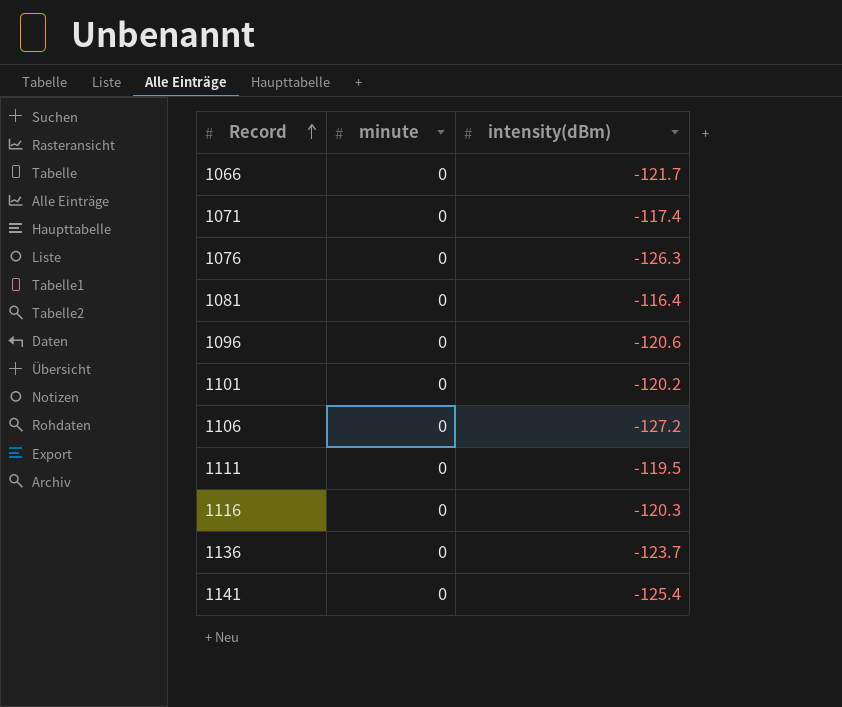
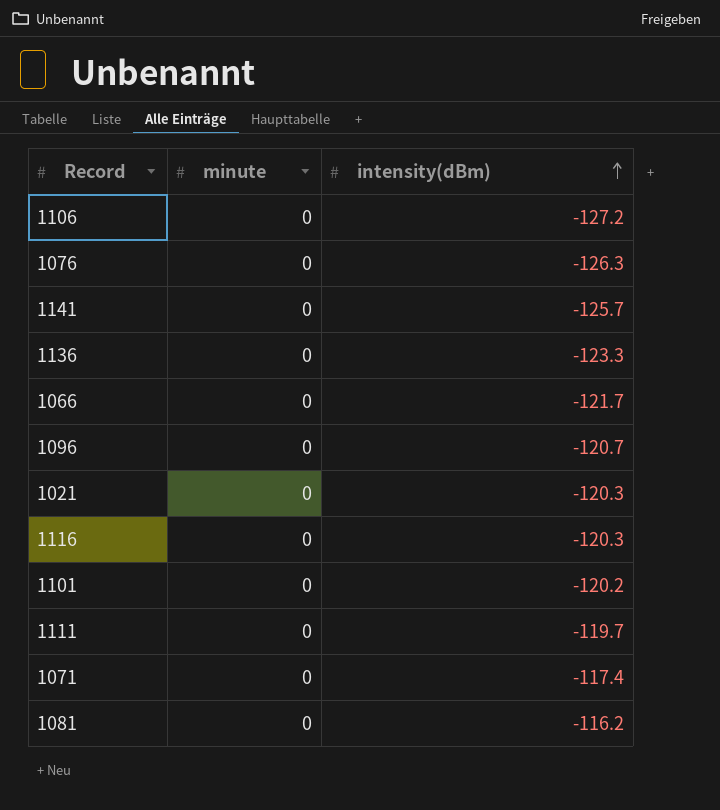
row order: Record ascending -> intensity(dBm) ascending
1141 | intensity(dBm): -125.4 -> -125.7
1136 | intensity(dBm): -123.7 -> -123.3
1096 | intensity(dBm): -120.6 -> -120.7
row 1021: none -> 0 | -120.3
1111 | intensity(dBm): -119.5 -> -119.7
1081 | intensity(dBm): -116.4 -> -116.2

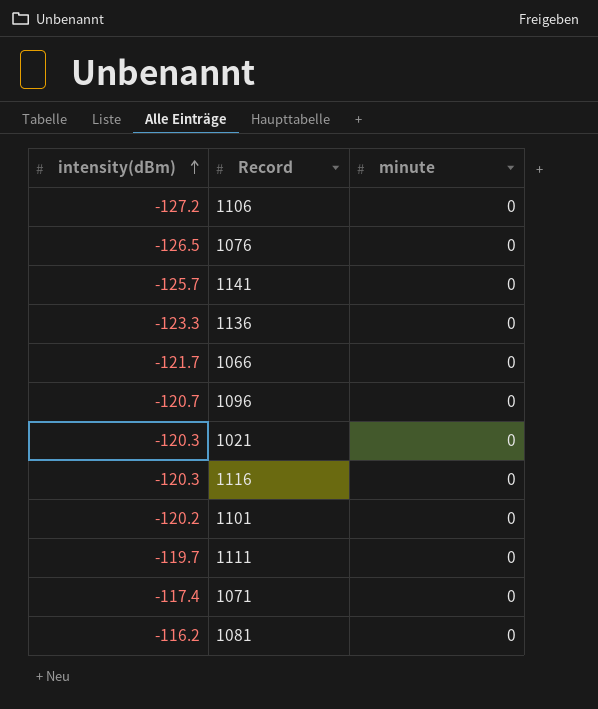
column intensity(dBm) | position: 3 -> 1
1076 | intensity(dBm): -126.3 -> -126.5

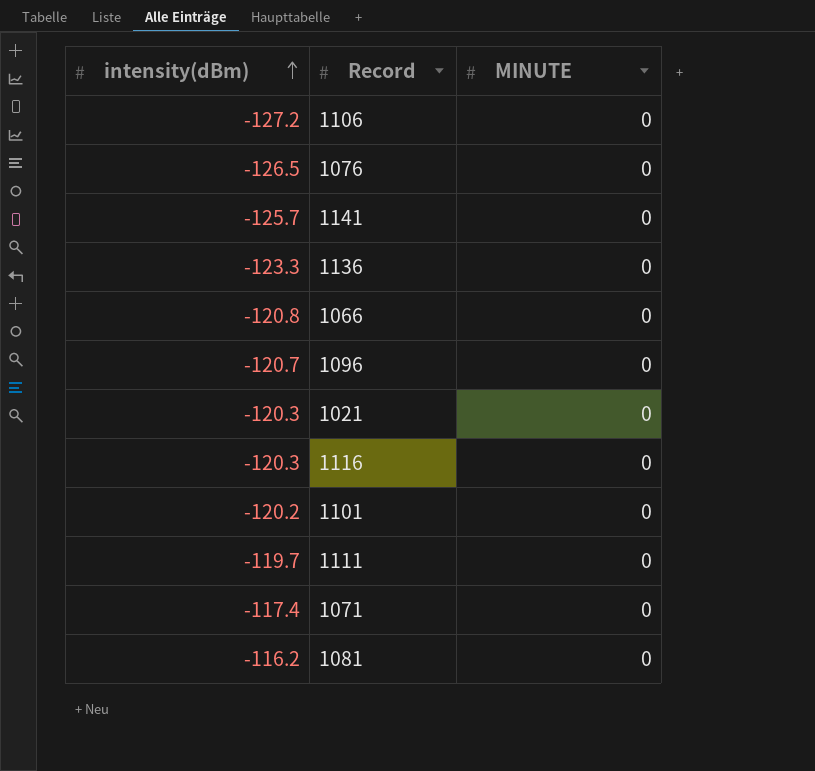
column name: minute -> MINUTE
1066 | intensity(dBm): -121.7 -> -120.8

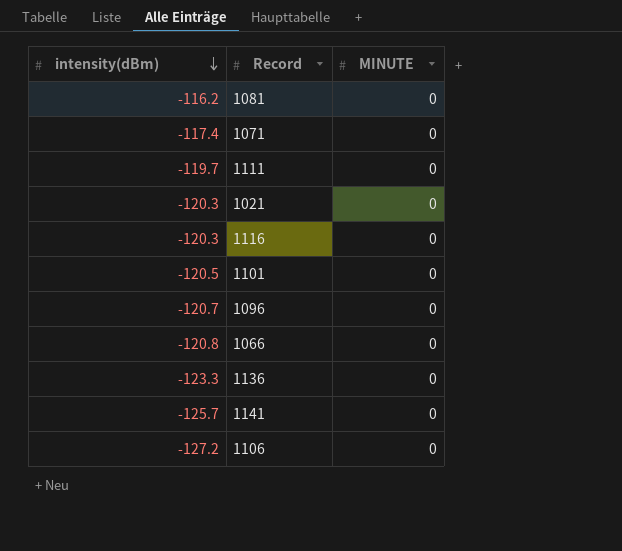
row order: intensity(dBm) ascending -> intensity(dBm) descending
row 1076: -126.5 | 0 -> none
1101 | intensity(dBm): -120.2 -> -120.5

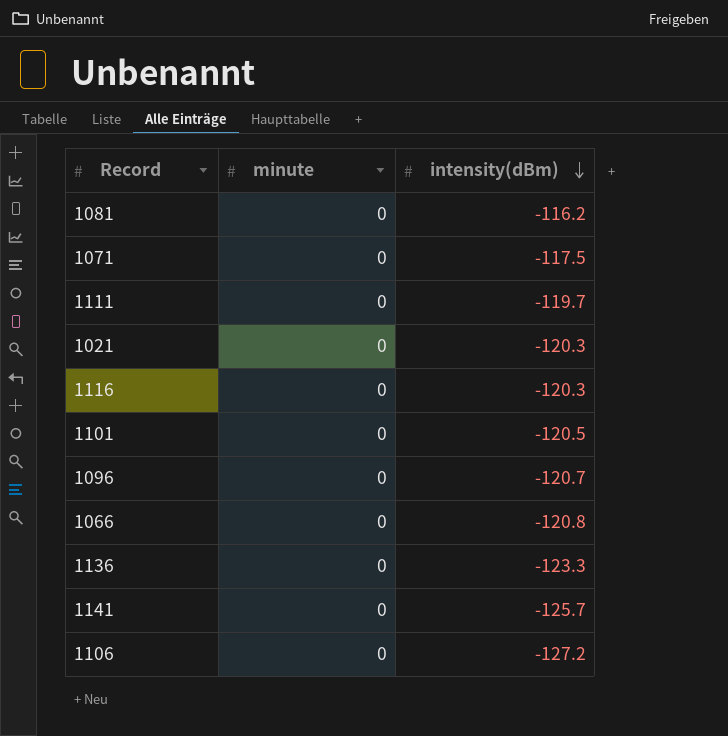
column name: MINUTE -> minute
column intensity(dBm) | position: 1 -> 3
1071 | intensity(dBm): -117.4 -> -117.5

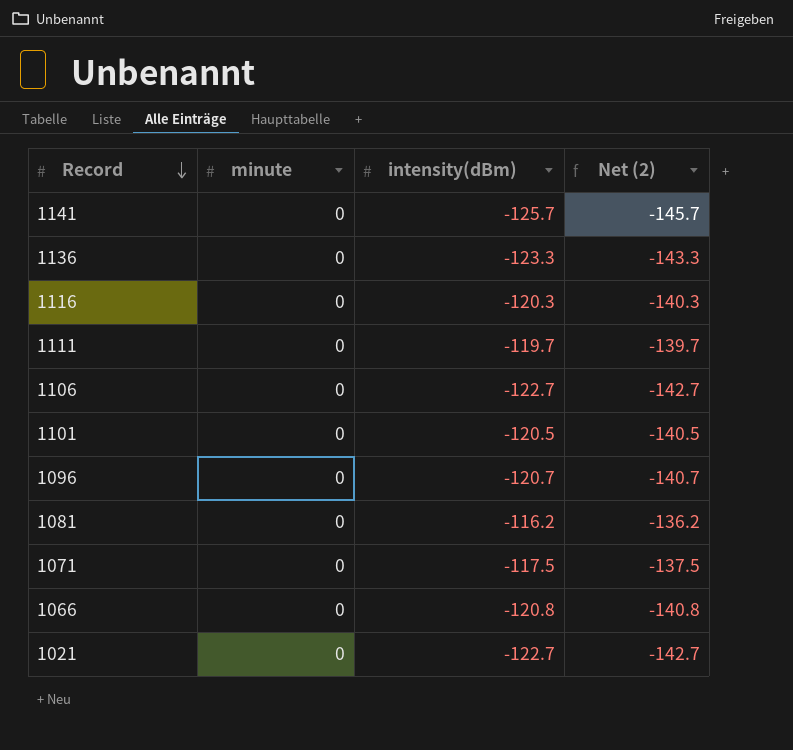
row order: intensity(dBm) descending -> Record descending
column Net (2) | formula: none -> [intensity(dBm)] - 20
1106 | intensity(dBm): -127.2 -> -122.7
1021 | intensity(dBm): -120.3 -> -122.7

